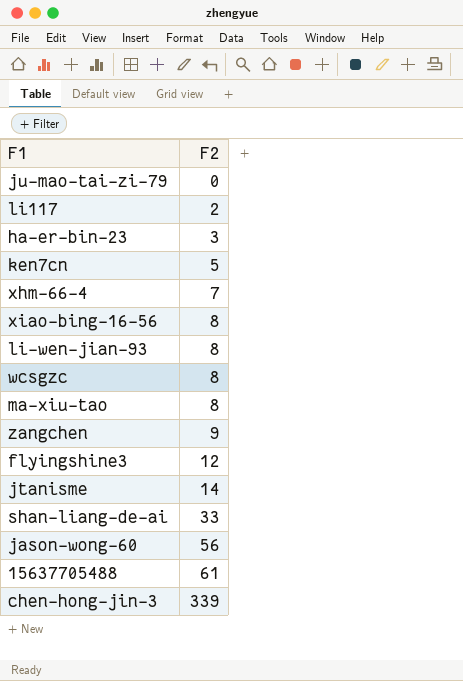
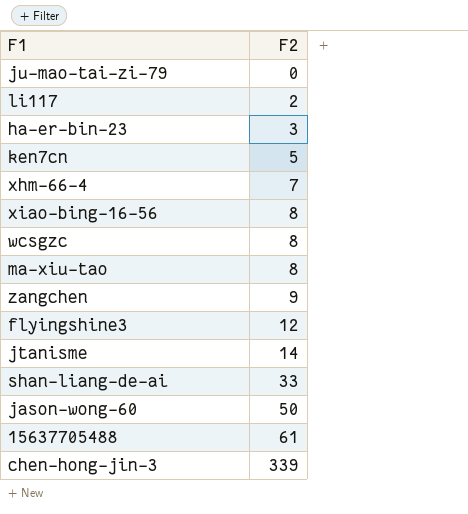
row li-wen-jian-93: 8 -> none
jason-wong-60 | F2: 56 -> 50

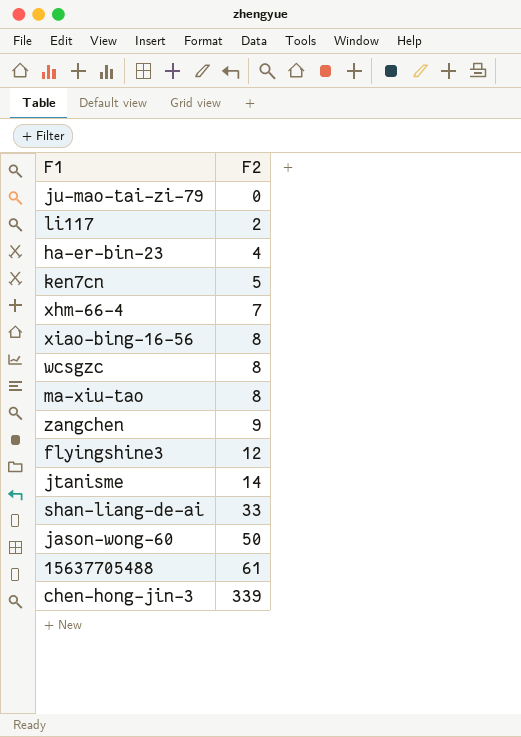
ha-er-bin-23 | F2: 3 -> 4

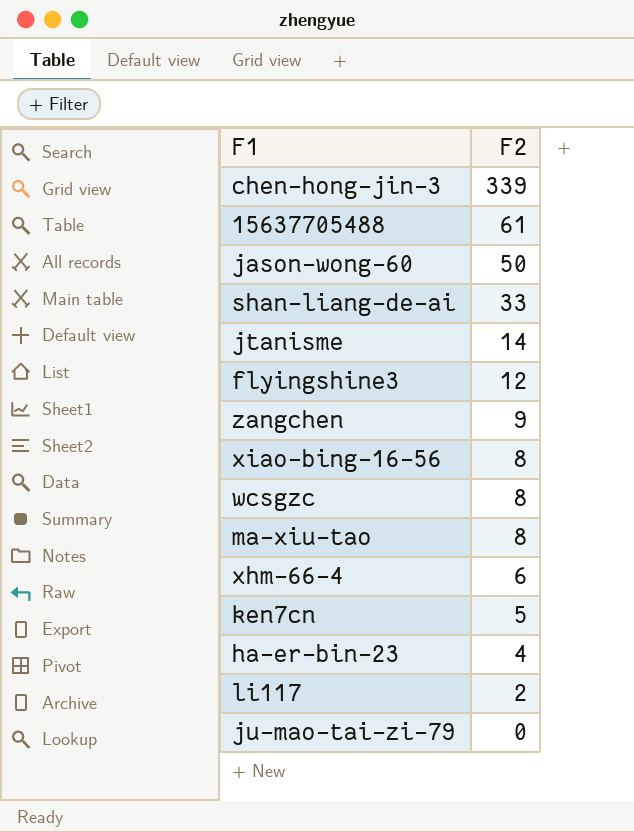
row order: F2 ascending -> F2 descending
xhm-66-4 | F2: 7 -> 6

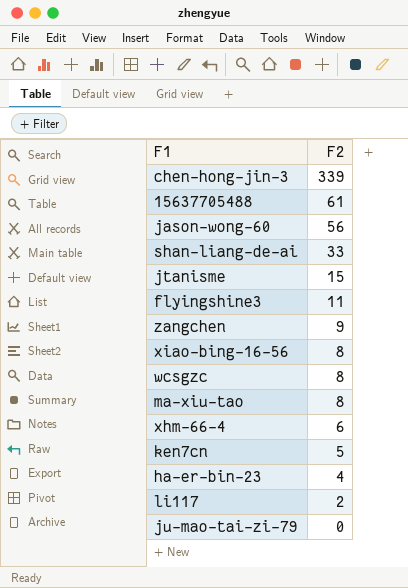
jason-wong-60 | F2: 50 -> 56
jtanisme | F2: 14 -> 15
flyingshine3 | F2: 12 -> 11

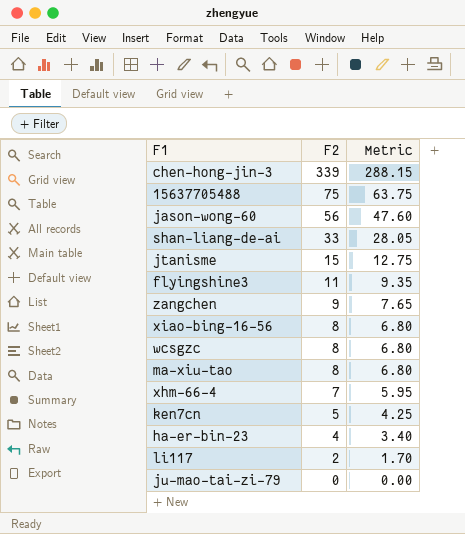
column Metric | formula: none -> [F2] * 0.85
15637705488 | F2: 61 -> 75
xhm-66-4 | F2: 6 -> 7

